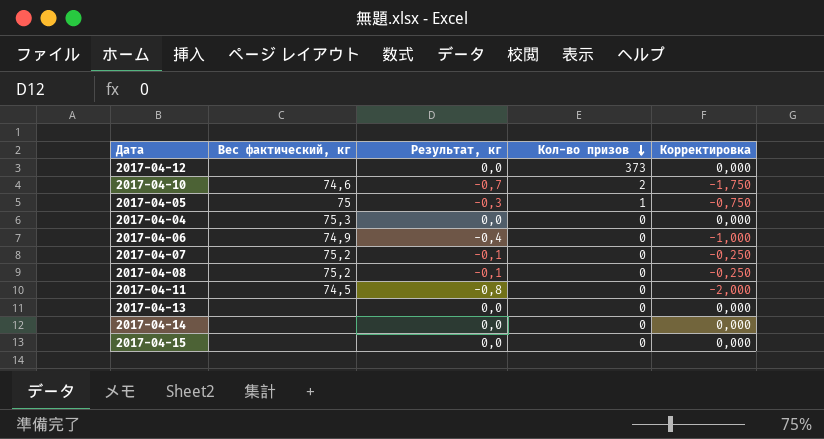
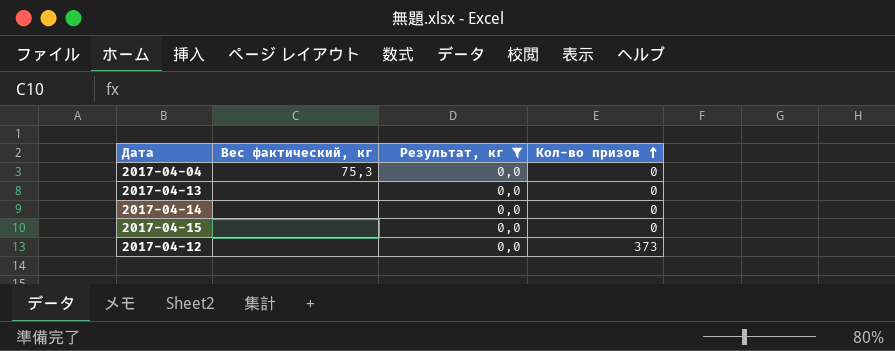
filter: none -> Результат, кг = 0,0
row order: Кол-во призов descending -> Кол-во призов ascending
column Корректировка | formula: [Результат, кг] * 2,5 -> none

